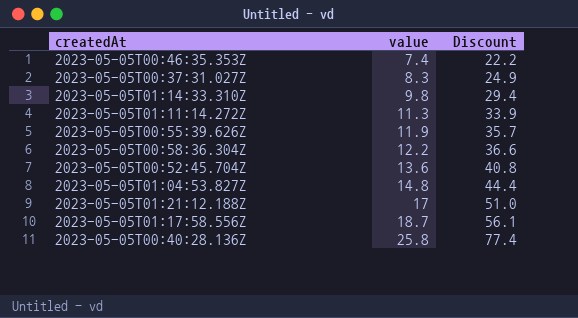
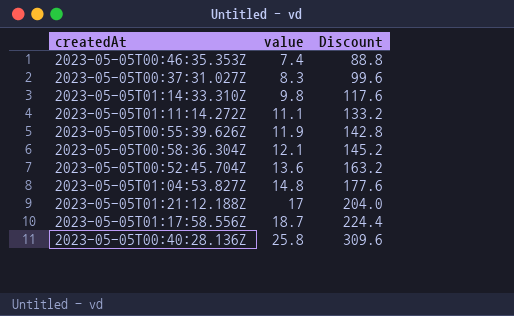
column Discount | formula: [value] * 3 -> [value] * 12
2023-05-05T01:11:14.272Z | value: 11.3 -> 11.1
2023-05-05T00:58:36.304Z | value: 12.2 -> 12.1

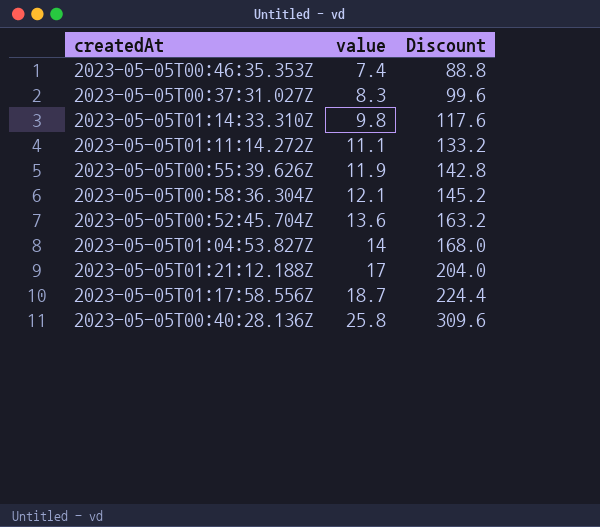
2023-05-05T01:04:53.827Z | value: 14.8 -> 14
2023-05-05T01:04:53.827Z | Discount: 177.6 -> 168.0

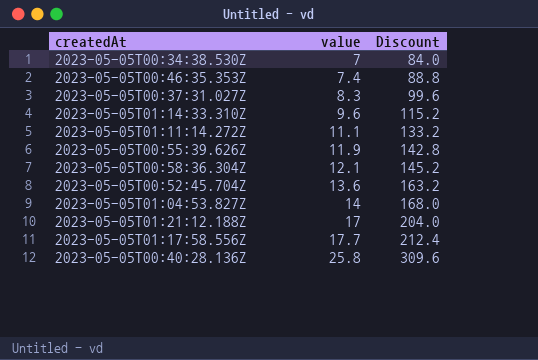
row 2023-05-05T00:34:38.530Z: none -> 7 | 84.0
2023-05-05T01:14:33.310Z | value: 9.8 -> 9.6
2023-05-05T01:14:33.310Z | Discount: 117.6 -> 115.2
2023-05-05T01:17:58.556Z | value: 18.7 -> 17.7
2023-05-05T01:17:58.556Z | Discount: 224.4 -> 212.4

